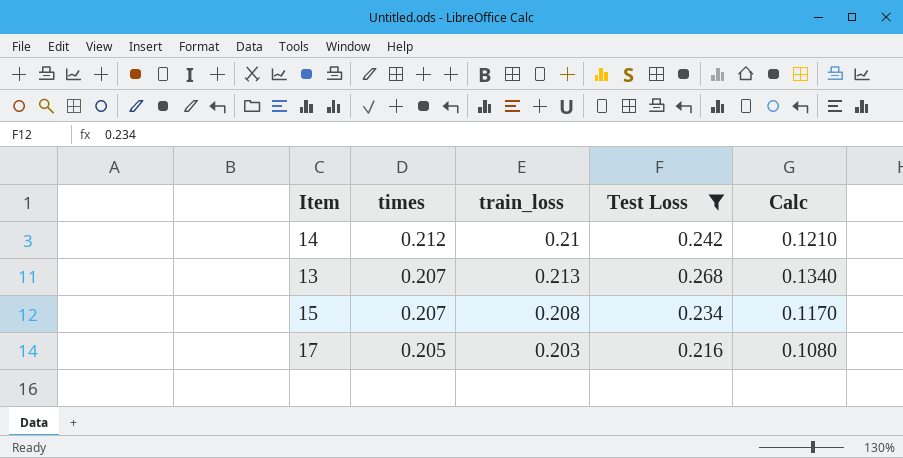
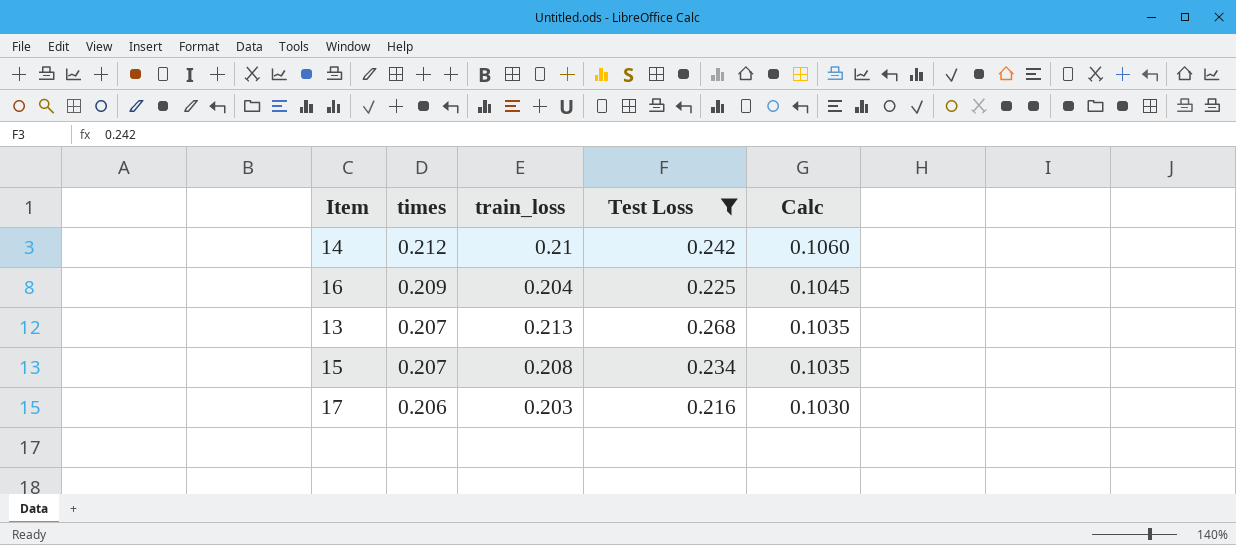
column Calc | formula: [Test Loss] * 0.5 -> [times] * 0.5
row 16: none -> 0.209 | 0.204 | 0.225 | 0.1045
17 | times: 0.205 -> 0.206

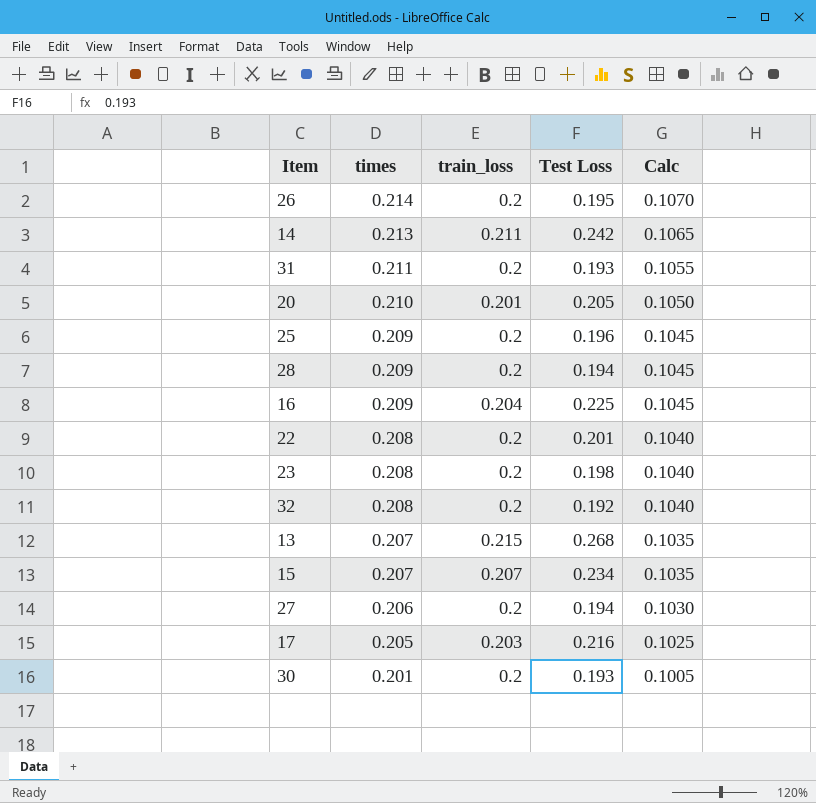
filter: Test Loss >= 0.216 -> none
14 | times: 0.212 -> 0.213
14 | train_loss: 0.21 -> 0.211
14 | Calc: 0.1060 -> 0.1065
13 | train_loss: 0.213 -> 0.215
15 | train_loss: 0.208 -> 0.207
17 | times: 0.206 -> 0.205
17 | Calc: 0.1030 -> 0.1025

